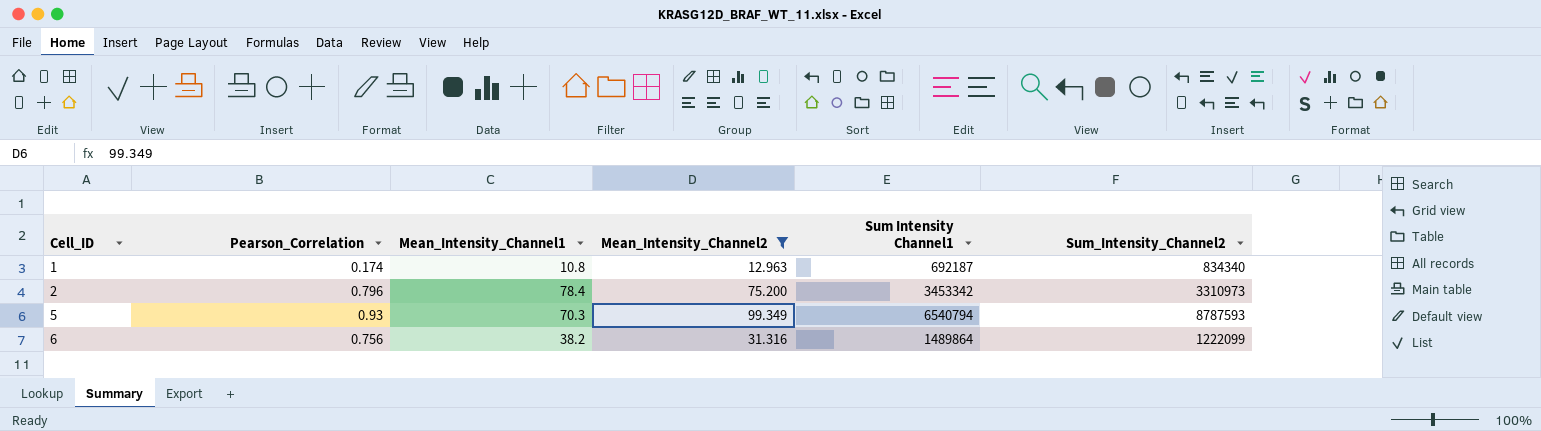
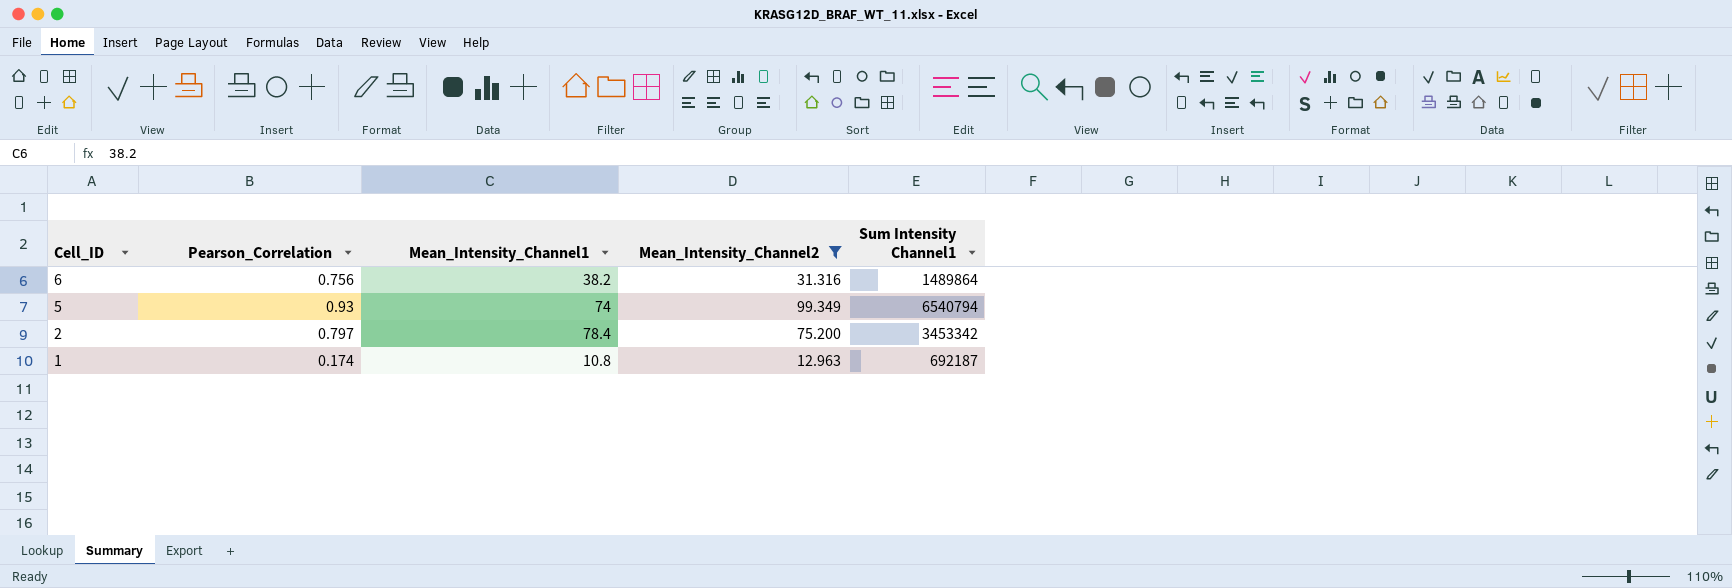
row order: Cell_ID ascending -> Cell_ID descending
column Sum_Intensity_Channel2 | position: 6 -> none
5 | Mean_Intensity_Channel1: 70.3 -> 74
2 | Pearson_Correlation: 0.796 -> 0.797

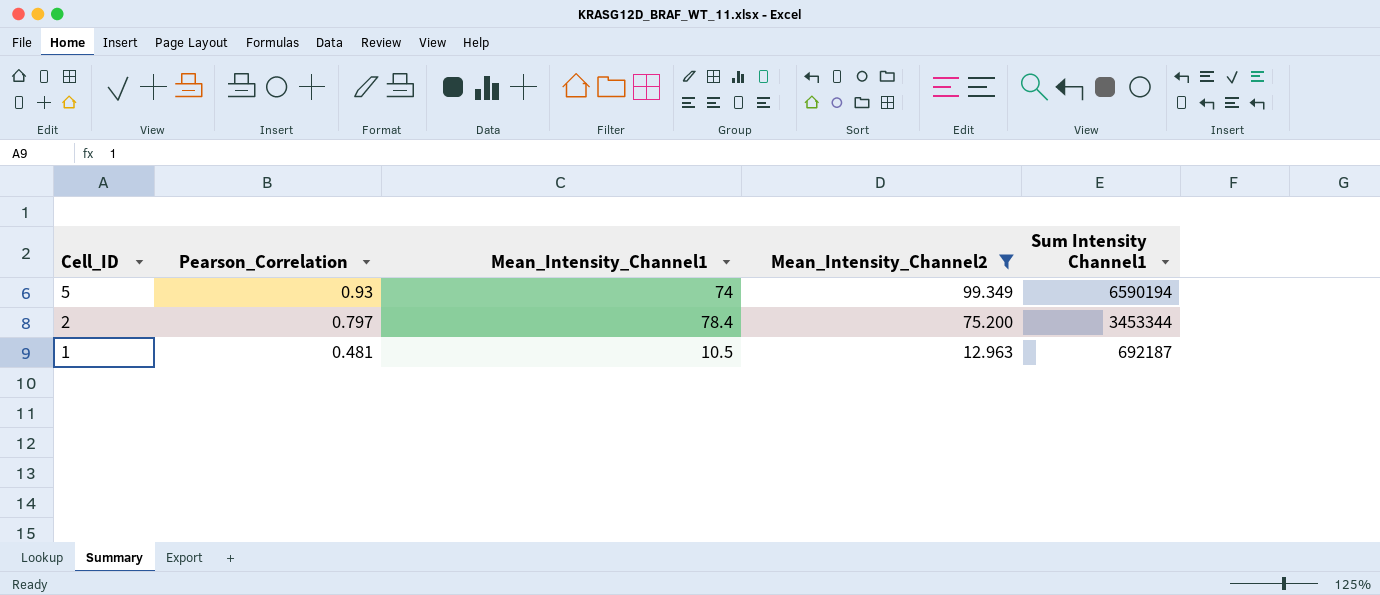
row 6: 0.756 | 38.2 | 31.316 | 1489864 -> none
5 | Sum Intensity Channel1: 6540794 -> 6590194
2 | Sum Intensity Channel1: 3453342 -> 3453344
1 | Pearson_Correlation: 0.174 -> 0.481
1 | Mean_Intensity_Channel1: 10.8 -> 10.5

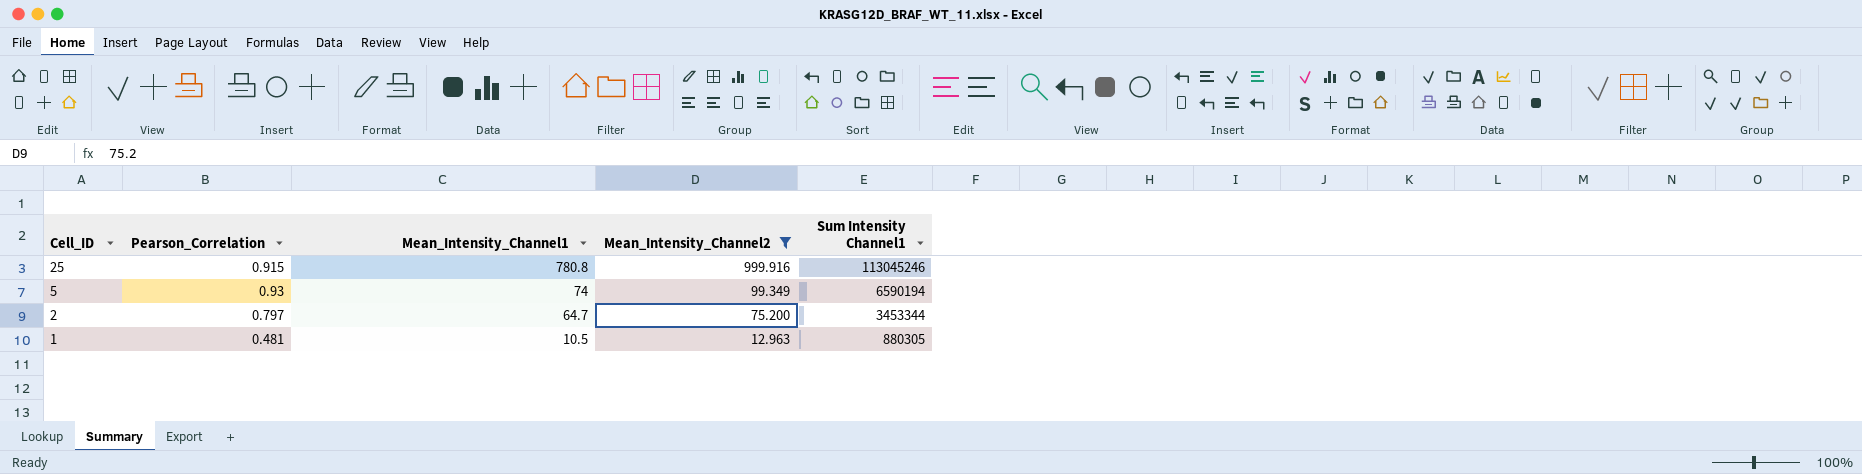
row 25: none -> 0.915 | 780.8 | 999.916 | 113045246
2 | Mean_Intensity_Channel1: 78.4 -> 64.7
1 | Sum Intensity Channel1: 692187 -> 880305

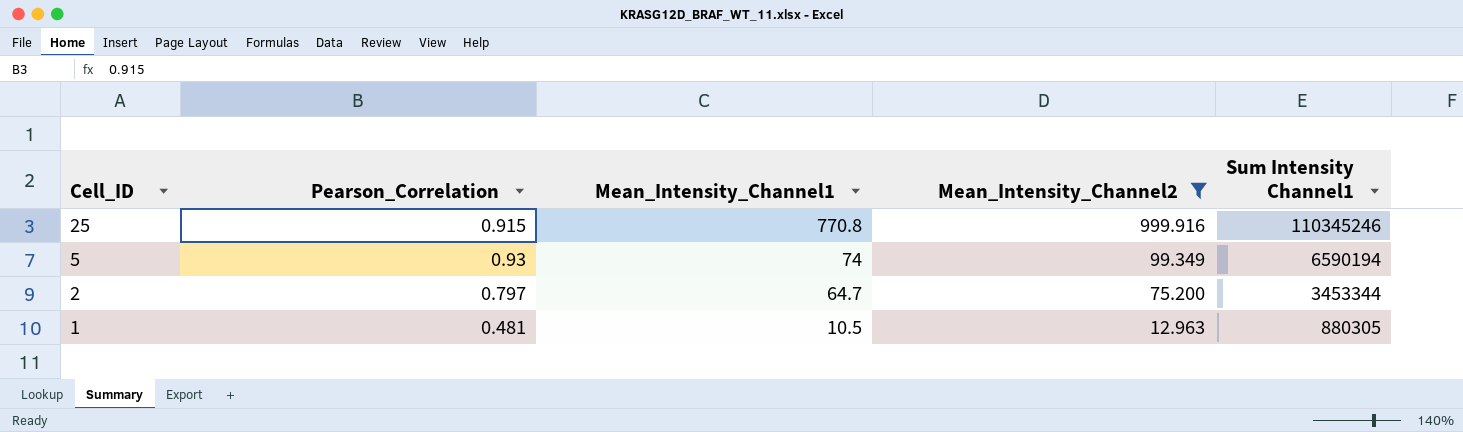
25 | Mean_Intensity_Channel1: 780.8 -> 770.8
25 | Sum Intensity Channel1: 113045246 -> 110345246

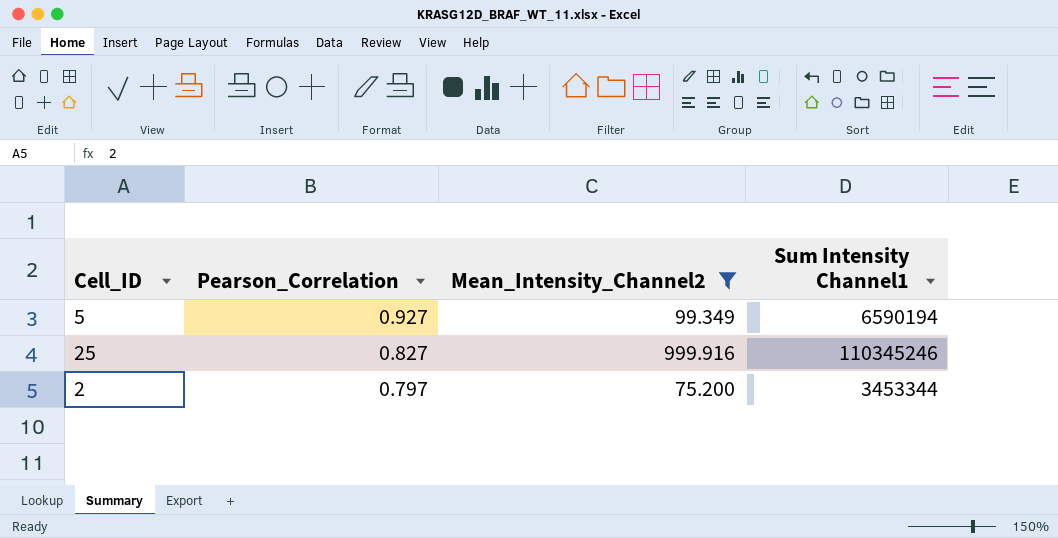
row order: Cell_ID descending -> Pearson_Correlation descending
column Mean_Intensity_Channel1 | position: 3 -> none
row 1: 0.481 | 10.5 | 12.963 | 880305 -> none
5 | Pearson_Correlation: 0.93 -> 0.927
25 | Pearson_Correlation: 0.915 -> 0.827

